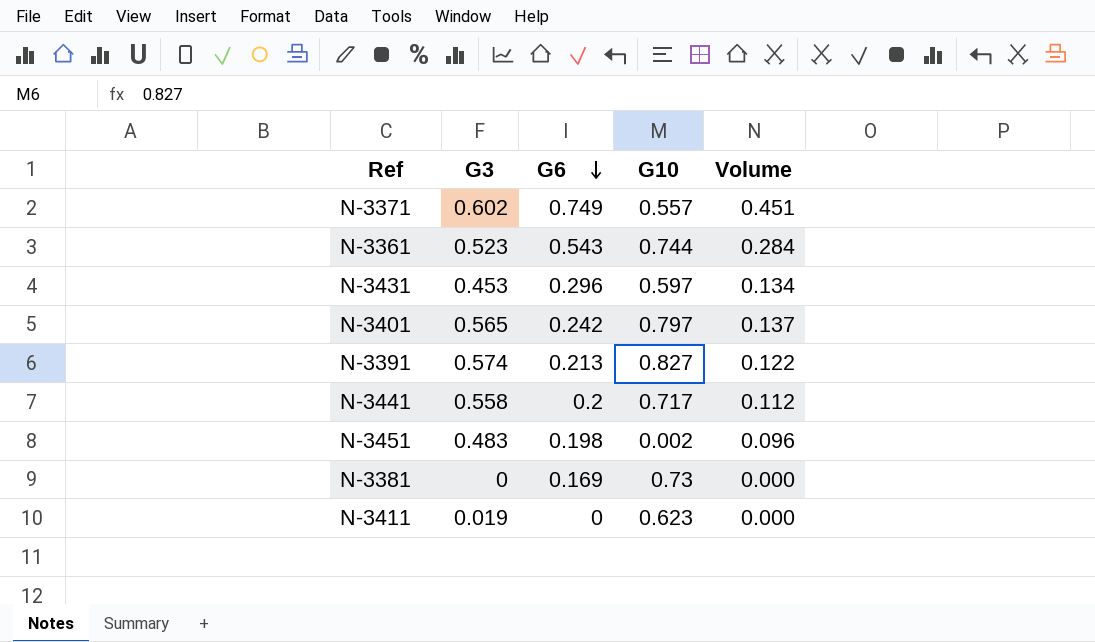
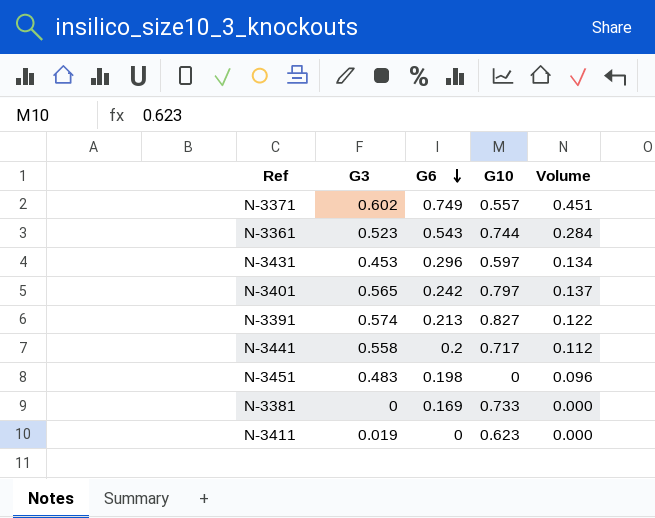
N-3451 | G10: 0.002 -> 0
N-3381 | G10: 0.73 -> 0.733

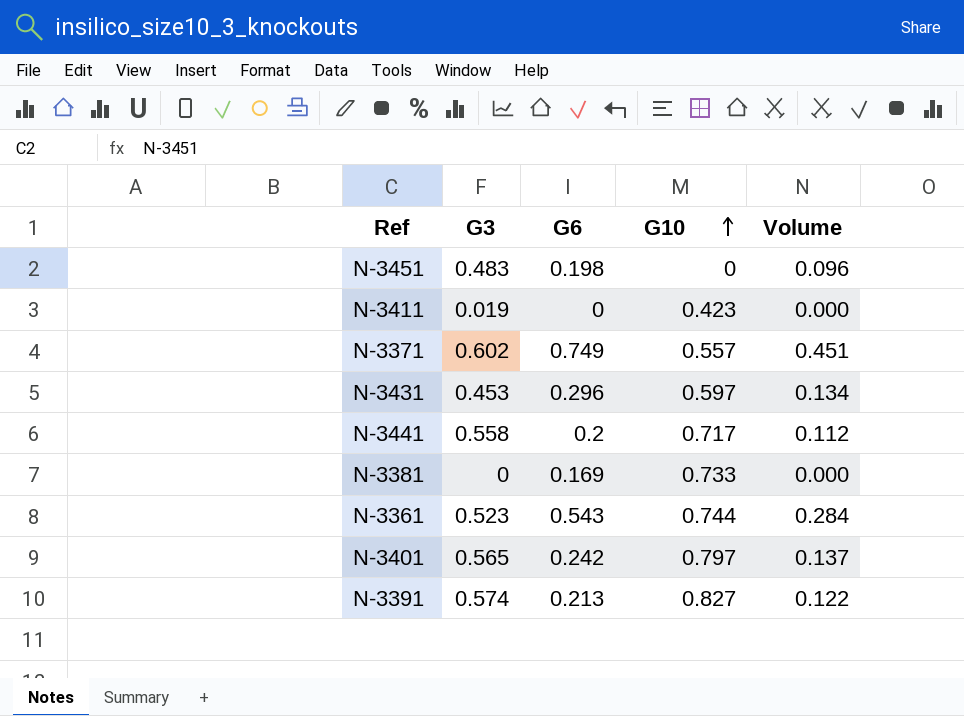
row order: G6 descending -> G10 ascending
N-3411 | G10: 0.623 -> 0.423

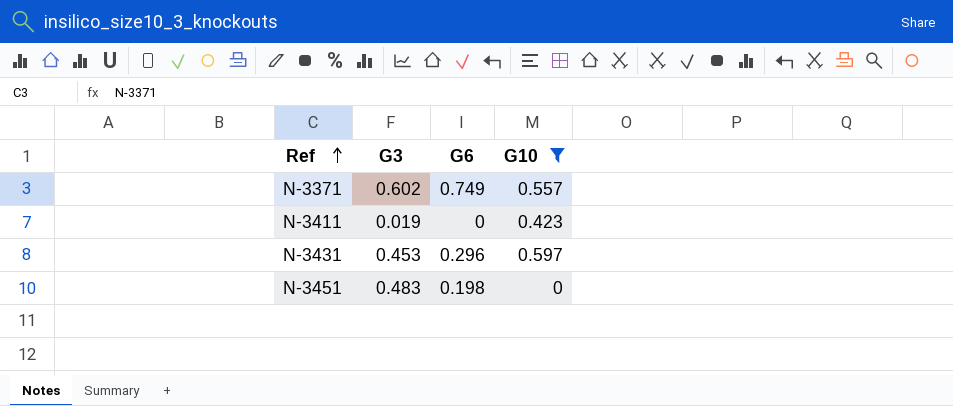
filter: none -> G10 <= 0.597
row order: G10 ascending -> Ref ascending
column Volume | formula: [G3] * [G6] -> none

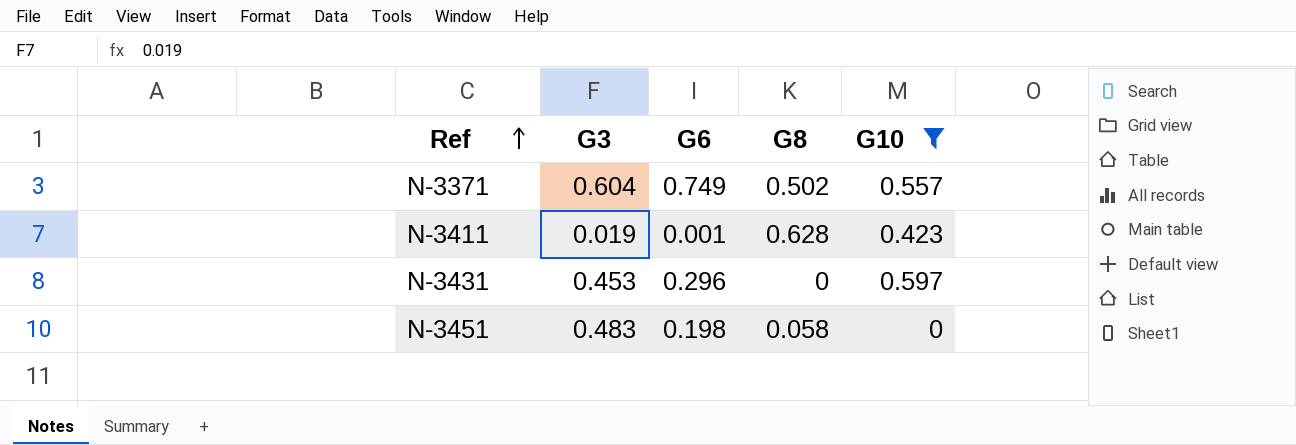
column G8 | position: none -> 4
N-3371 | G3: 0.602 -> 0.604
N-3411 | G6: 0 -> 0.001

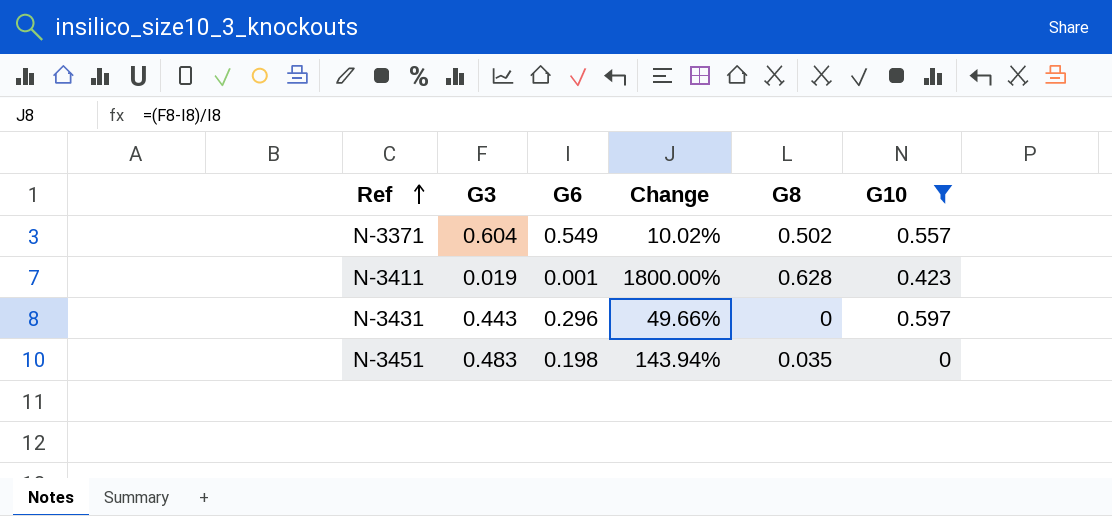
column Change | formula: none -> ([G3] - [G6]) / [G6]
N-3371 | G6: 0.749 -> 0.549
N-3431 | G3: 0.453 -> 0.443
N-3451 | G8: 0.058 -> 0.035

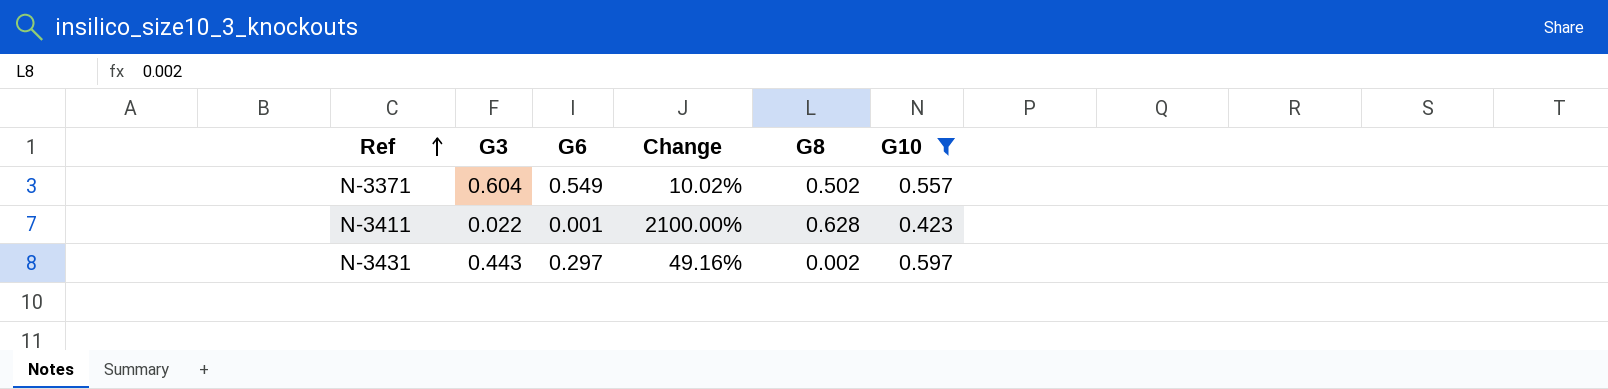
row N-3451: 0.483 | 0.198 | 143.94% | 0.035 | 0 -> none
N-3411 | G3: 0.019 -> 0.022
N-3411 | Change: 1800.00% -> 2100.00%
N-3431 | G6: 0.296 -> 0.297
N-3431 | Change: 49.66% -> 49.16%
N-3431 | G8: 0 -> 0.002

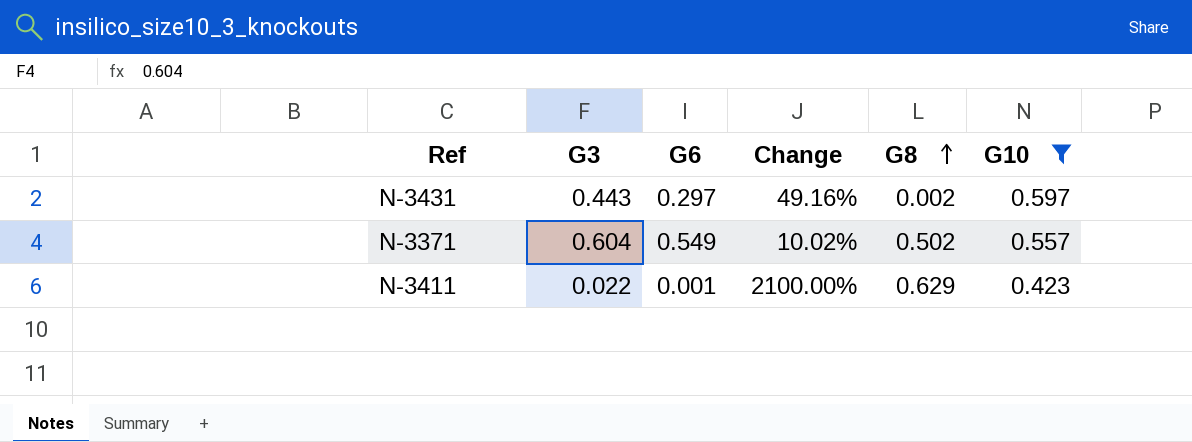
row order: Ref ascending -> G8 ascending
N-3411 | G8: 0.628 -> 0.629

